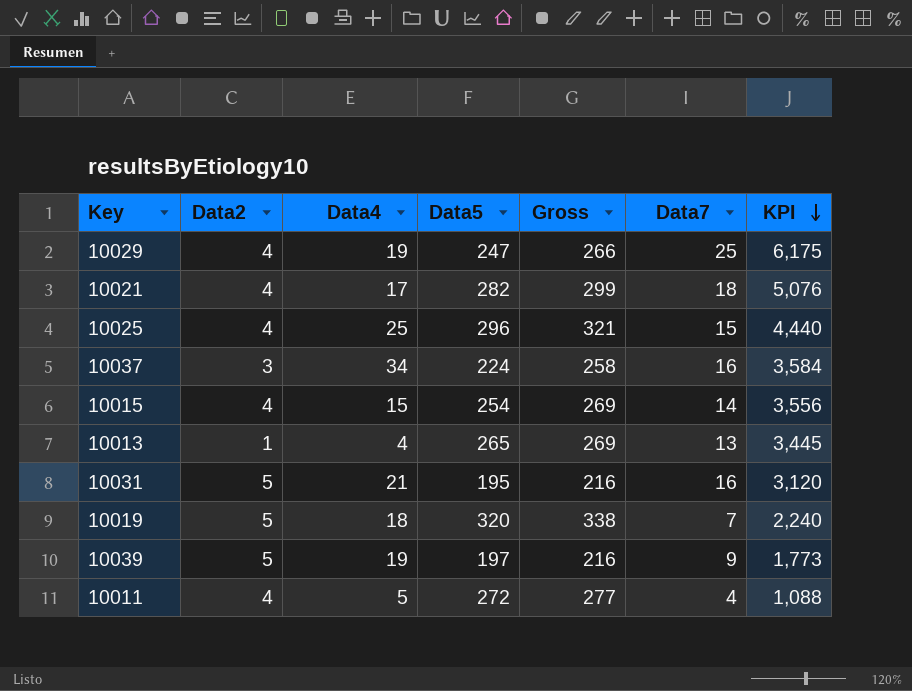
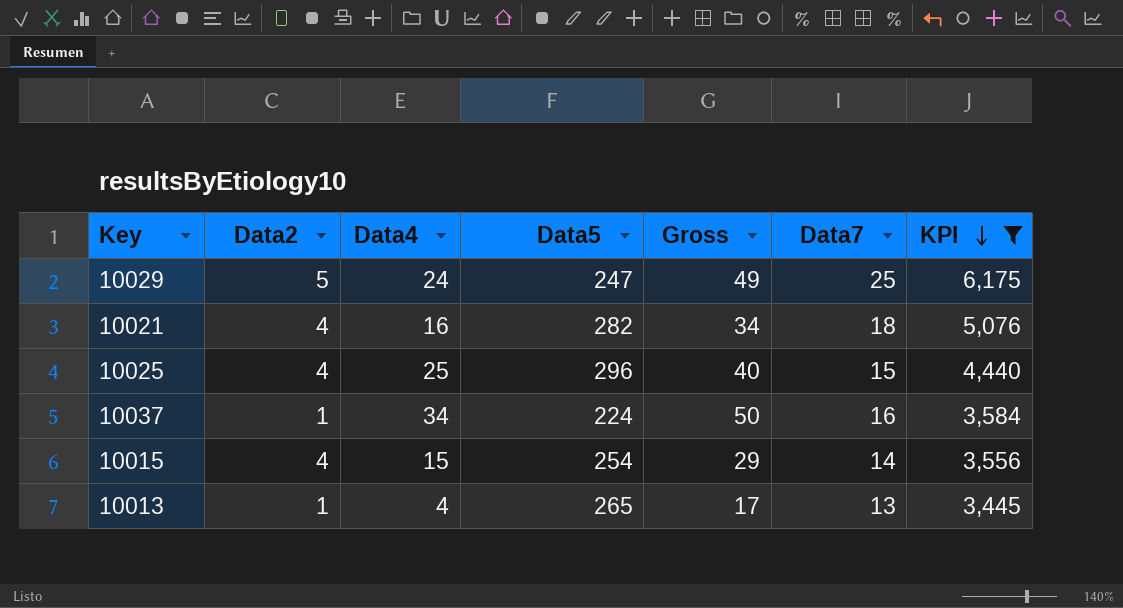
filter: none -> KPI >= 3,445
column Gross | formula: [Data4] + [Data5] -> [Data4] + [Data7]
10029 | Data2: 4 -> 5
10029 | Data4: 19 -> 24
10021 | Data4: 17 -> 16
10037 | Data2: 3 -> 1

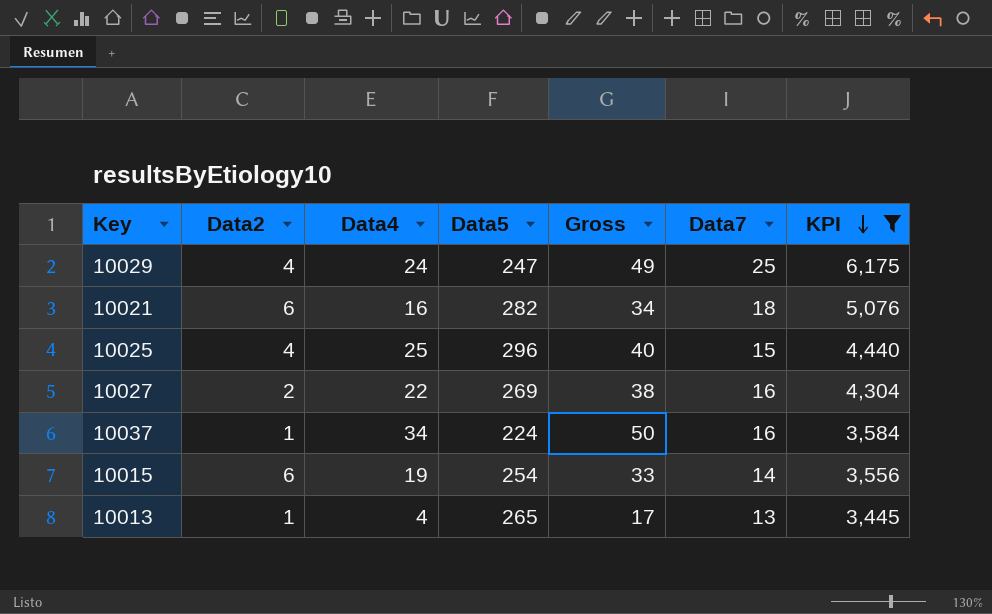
10029 | Data2: 5 -> 4
10021 | Data2: 4 -> 6
row 10027: none -> 2 | 22 | 269 | 38 | 16 | 4,304
10015 | Data2: 4 -> 6
10015 | Data4: 15 -> 19
10015 | Gross: 29 -> 33

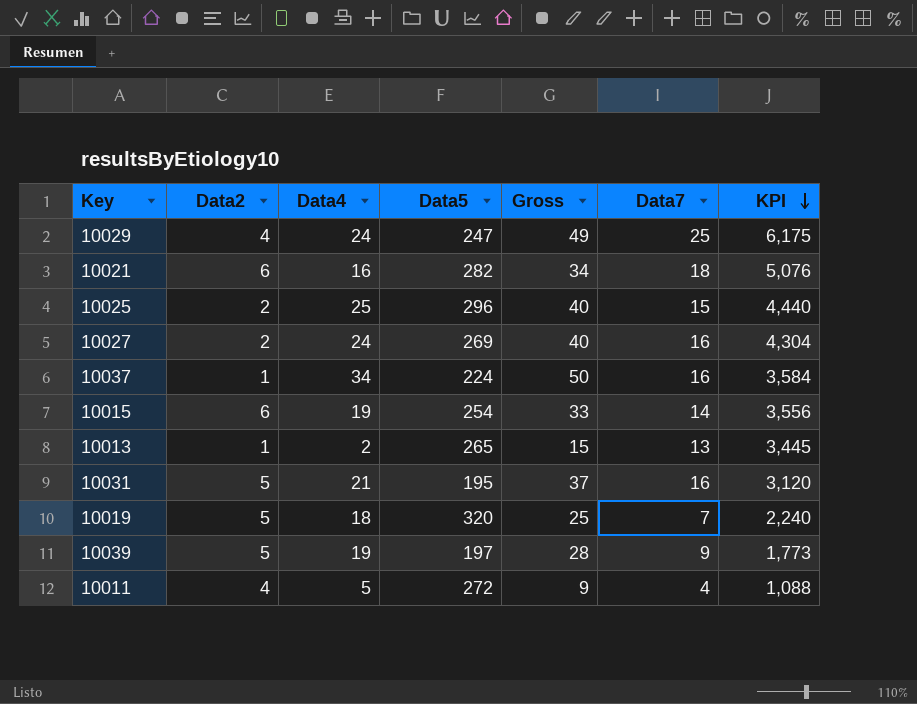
filter: KPI >= 3,445 -> none
10025 | Data2: 4 -> 2
10027 | Data4: 22 -> 24
10027 | Gross: 38 -> 40
10013 | Data4: 4 -> 2
10013 | Gross: 17 -> 15

